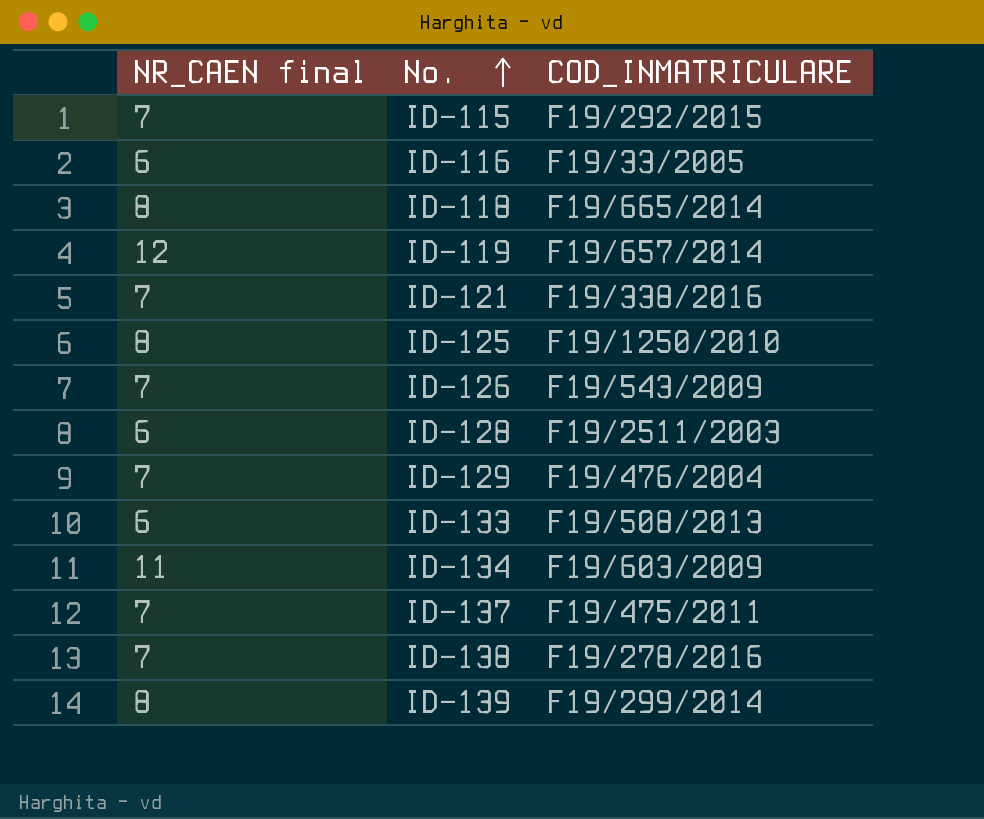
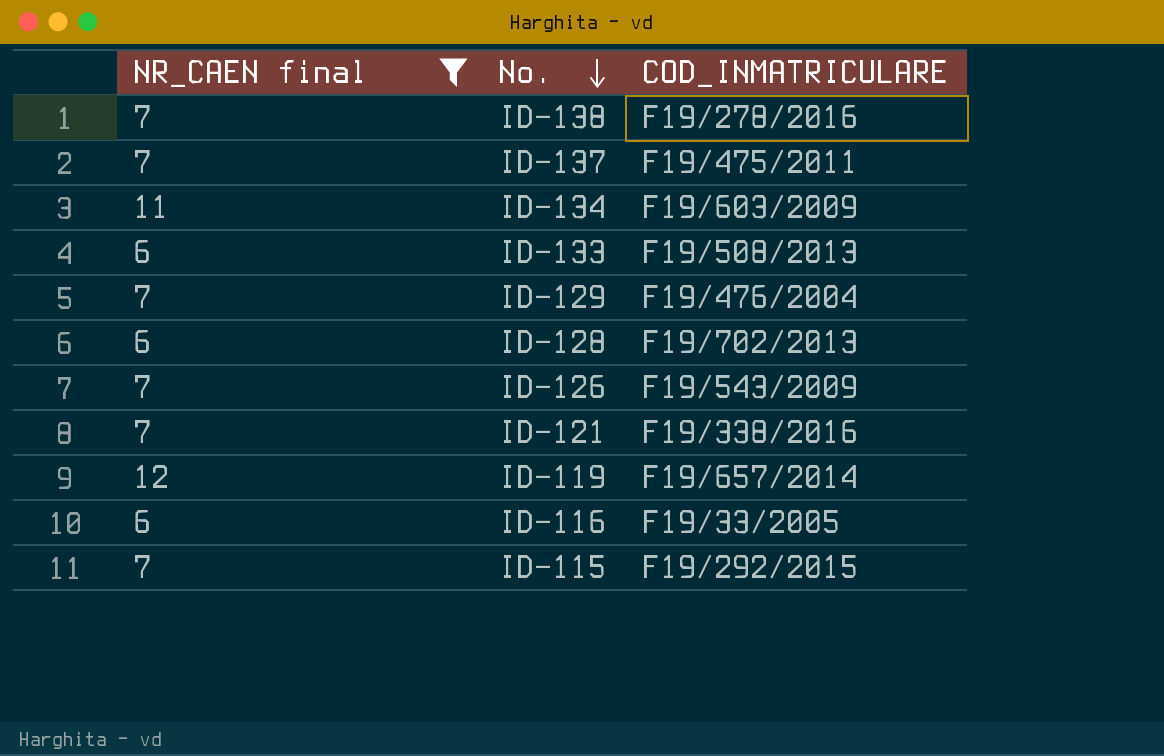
filter: none -> NR_CAEN final != 8
row order: No. ascending -> No. descending
ID-128 | COD_INMATRICULARE: F19/2511/2003 -> F19/702/2013

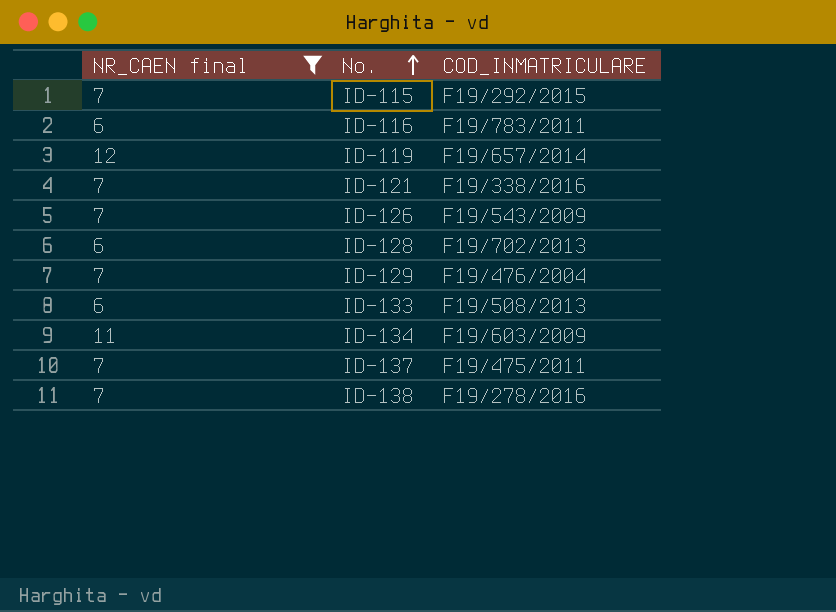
row order: No. descending -> No. ascending
ID-116 | COD_INMATRICULARE: F19/33/2005 -> F19/783/2011

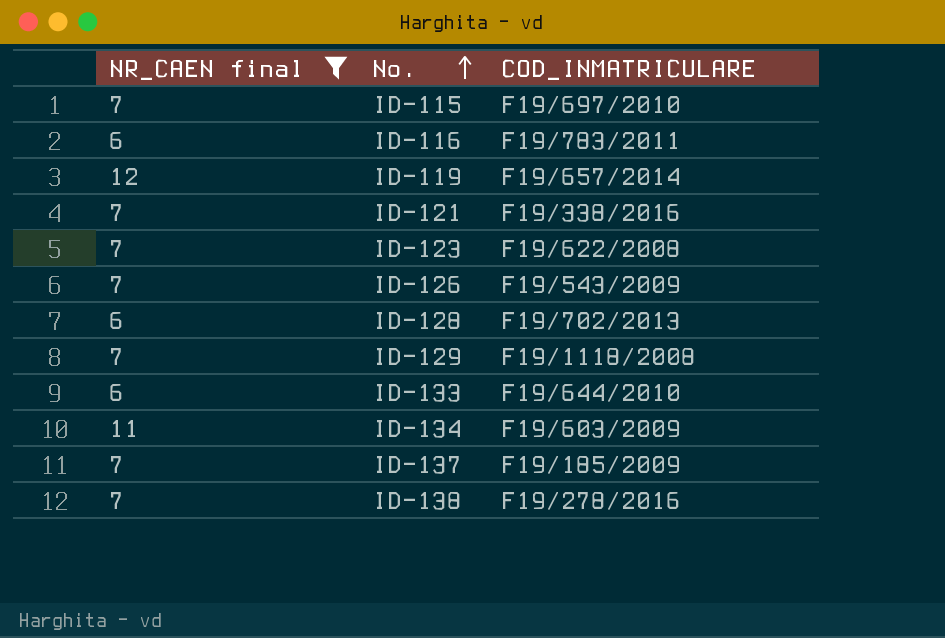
ID-115 | COD_INMATRICULARE: F19/292/2015 -> F19/697/2010
row ID-123: none -> 7 | F19/622/2008
ID-129 | COD_INMATRICULARE: F19/476/2004 -> F19/1118/2008
ID-133 | COD_INMATRICULARE: F19/508/2013 -> F19/644/2010
ID-137 | COD_INMATRICULARE: F19/475/2011 -> F19/185/2009

